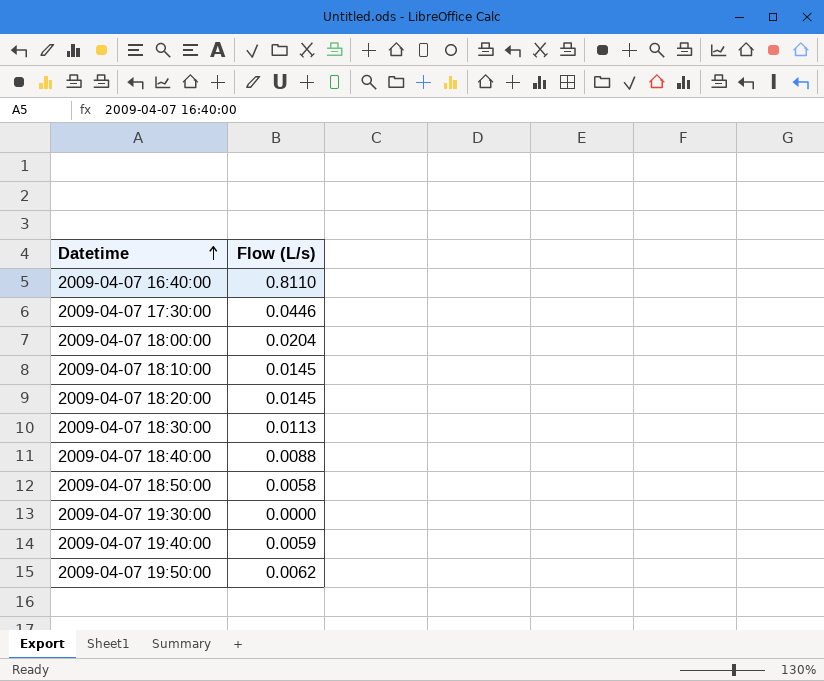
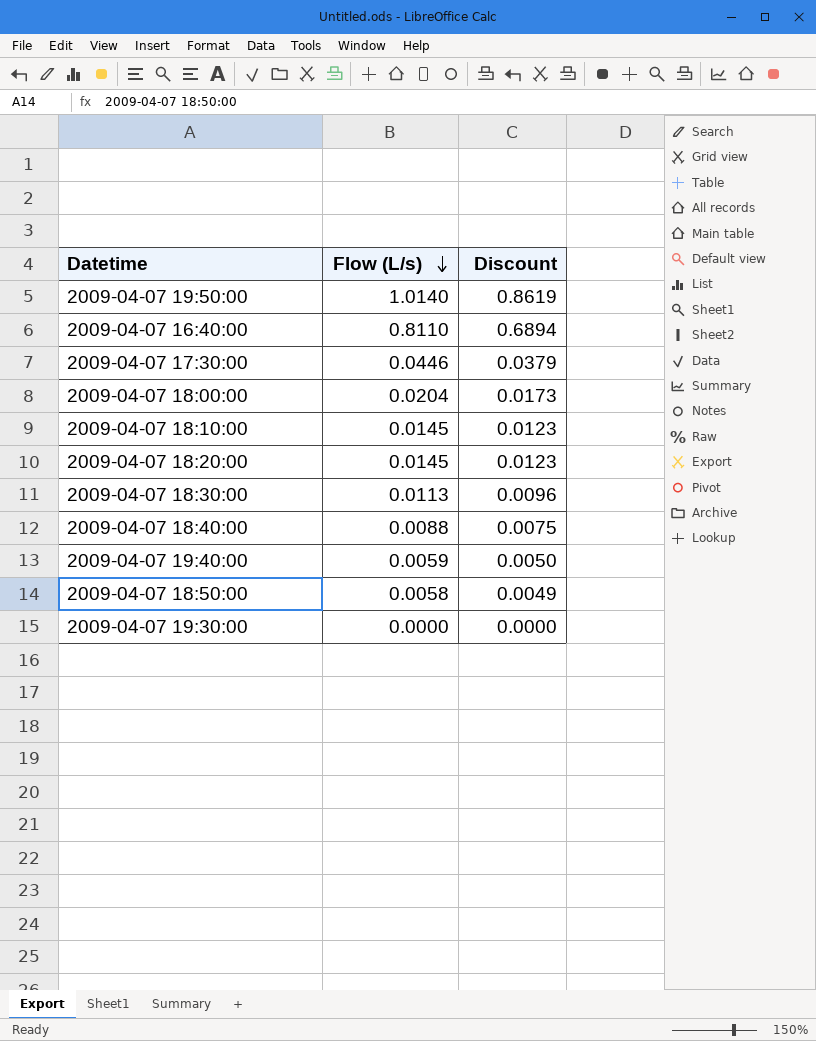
row order: Datetime ascending -> Flow (L/s) descending
column Discount | formula: none -> [Flow (L/s)] * 0.85
2009-04-07 19:50:00 | Flow (L/s): 0.0062 -> 1.0140

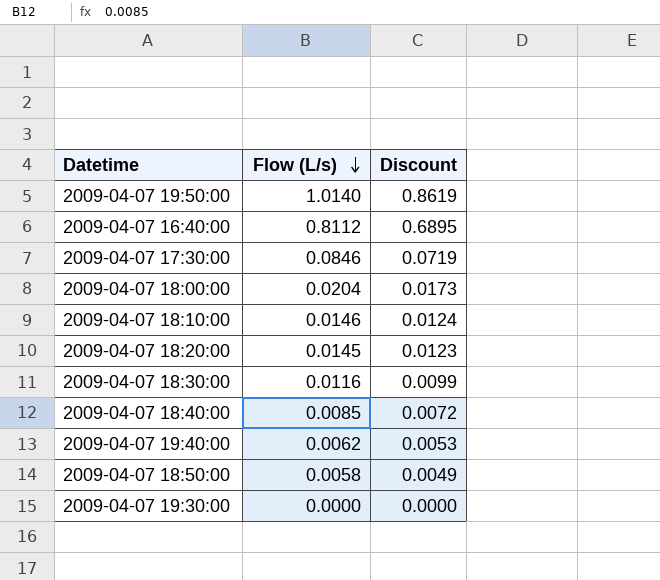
2009-04-07 16:40:00 | Flow (L/s): 0.8110 -> 0.8112
2009-04-07 16:40:00 | Discount: 0.6894 -> 0.6895
2009-04-07 17:30:00 | Flow (L/s): 0.0446 -> 0.0846
2009-04-07 17:30:00 | Discount: 0.0379 -> 0.0719
2009-04-07 18:10:00 | Flow (L/s): 0.0145 -> 0.0146
2009-04-07 18:10:00 | Discount: 0.0123 -> 0.0124
2009-04-07 18:30:00 | Flow (L/s): 0.0113 -> 0.0116
2009-04-07 18:30:00 | Discount: 0.0096 -> 0.0099
2009-04-07 18:40:00 | Flow (L/s): 0.0088 -> 0.0085
2009-04-07 18:40:00 | Discount: 0.0075 -> 0.0072
2009-04-07 19:40:00 | Flow (L/s): 0.0059 -> 0.0062
2009-04-07 19:40:00 | Discount: 0.0050 -> 0.0053

